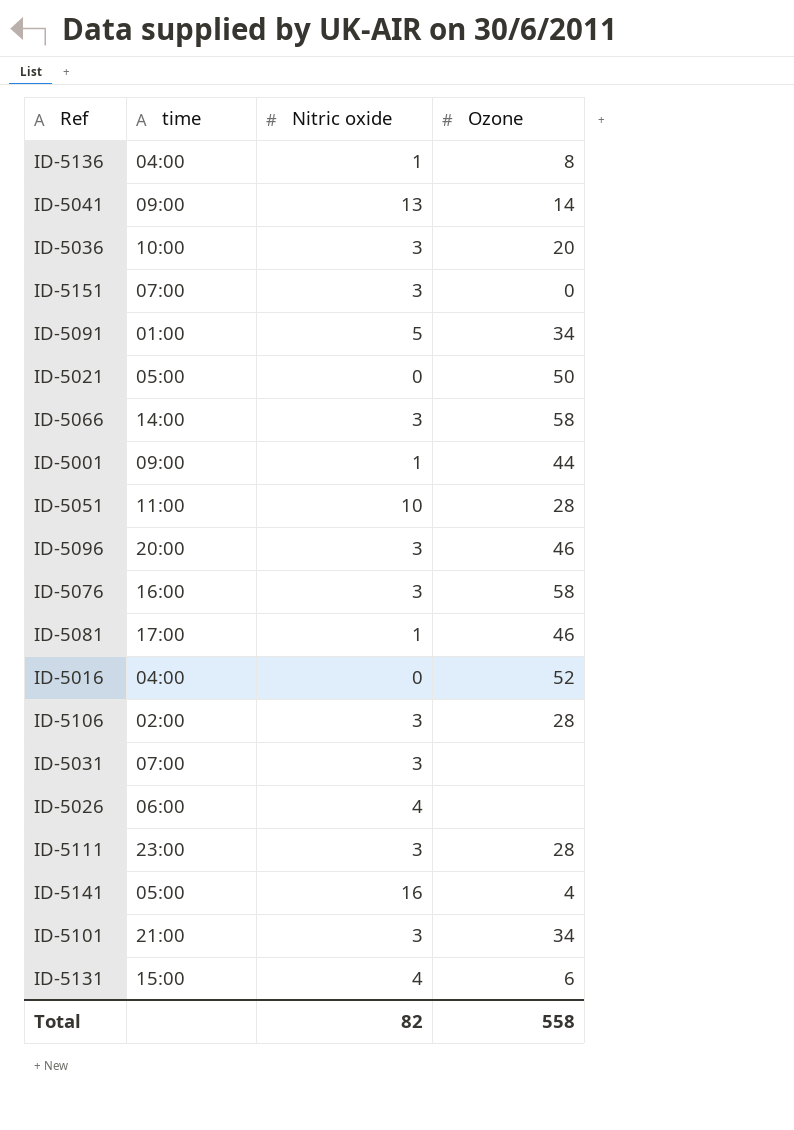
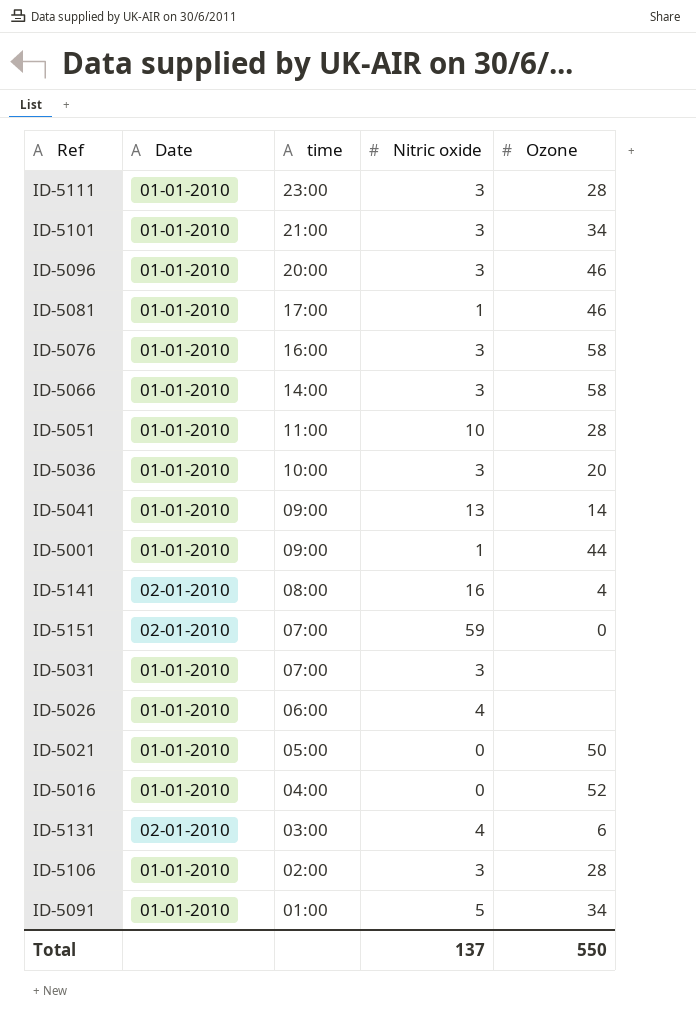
row order: none -> time descending
column Date | position: none -> 2
row ID-5136: 04:00 | 1 | 8 -> none
ID-5141 | time: 05:00 -> 08:00
ID-5151 | Nitric oxide: 3 -> 59
ID-5131 | time: 15:00 -> 03:00
Total | Nitric oxide: 82 -> 137
Total | Ozone: 558 -> 550

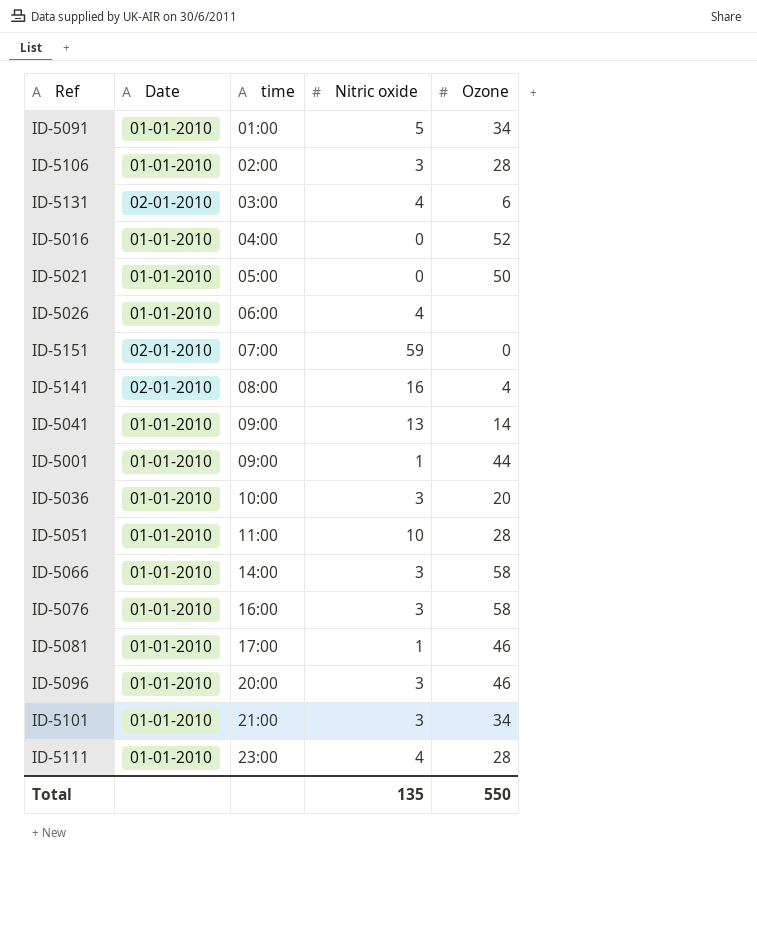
row order: time descending -> time ascending
row ID-5031: 01-01-2010 | 07:00 | 3 | none -> none
ID-5111 | Nitric oxide: 3 -> 4
Total | Nitric oxide: 137 -> 135

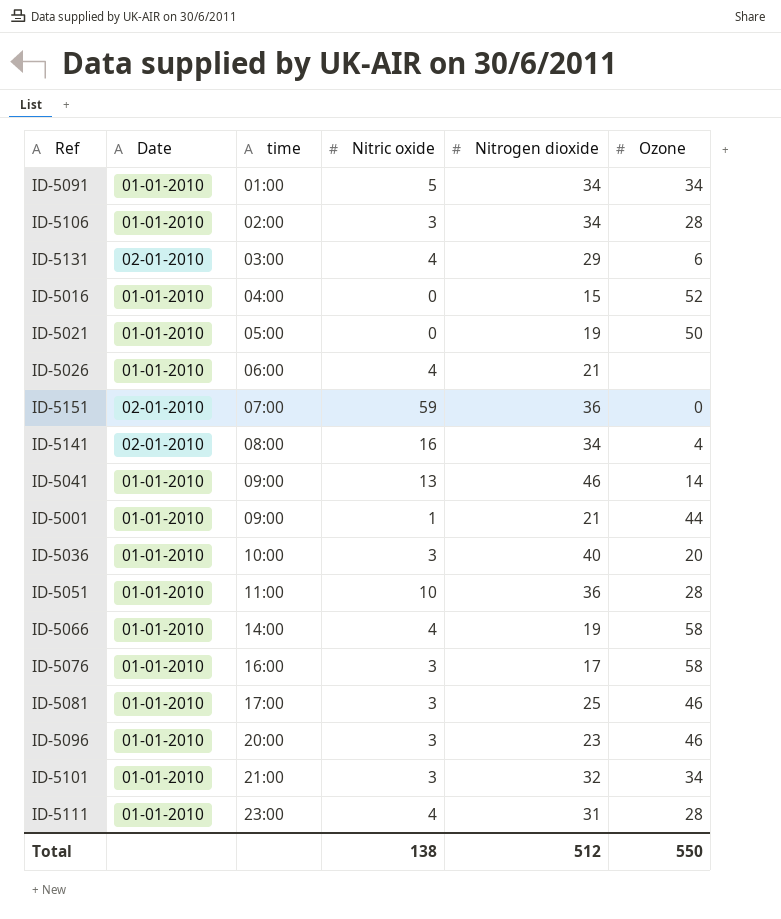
column Nitrogen dioxide | position: none -> 5
ID-5066 | Nitric oxide: 3 -> 4
ID-5081 | Nitric oxide: 1 -> 3
Total | Nitric oxide: 135 -> 138

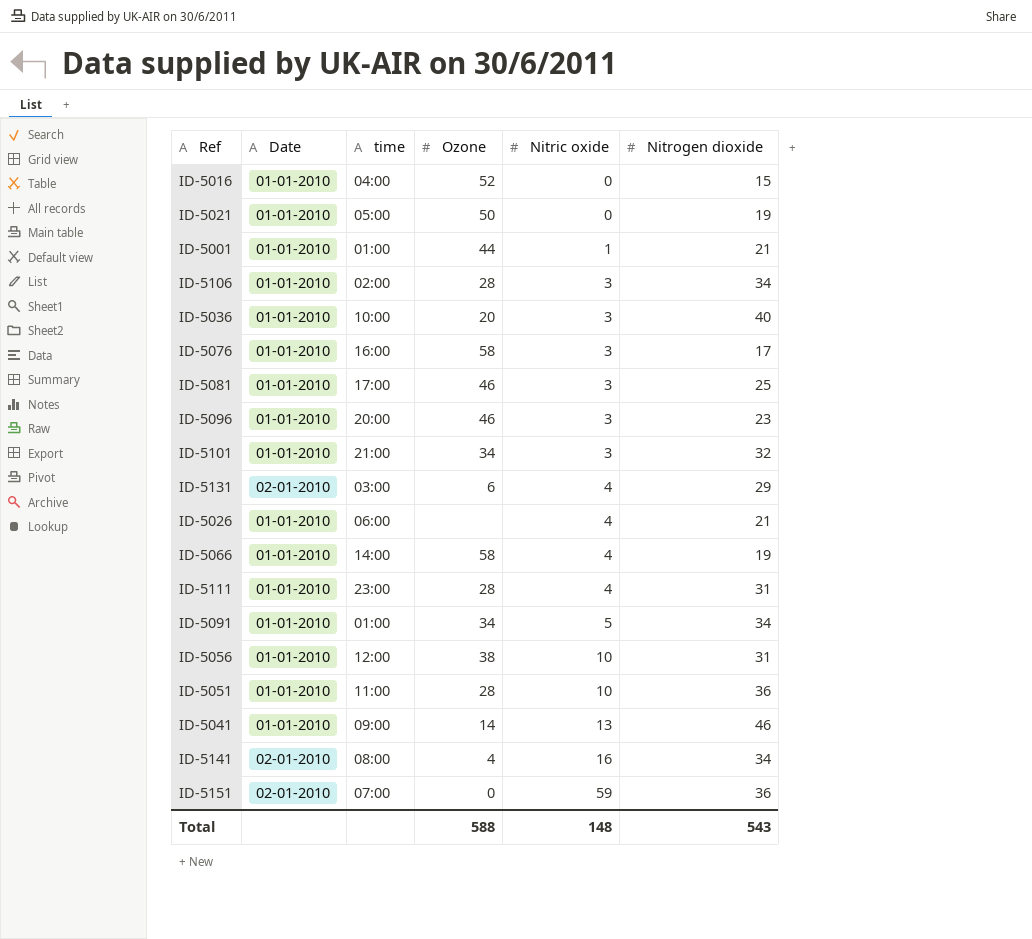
row order: time ascending -> Nitric oxide ascending
column Ozone | position: 6 -> 4
ID-5001 | time: 09:00 -> 01:00
row ID-5056: none -> 01-01-2010 | 12:00 | 38 | 10 | 31
Total | Ozone: 550 -> 588
Total | Nitric oxide: 138 -> 148
Total | Nitrogen dioxide: 512 -> 543

